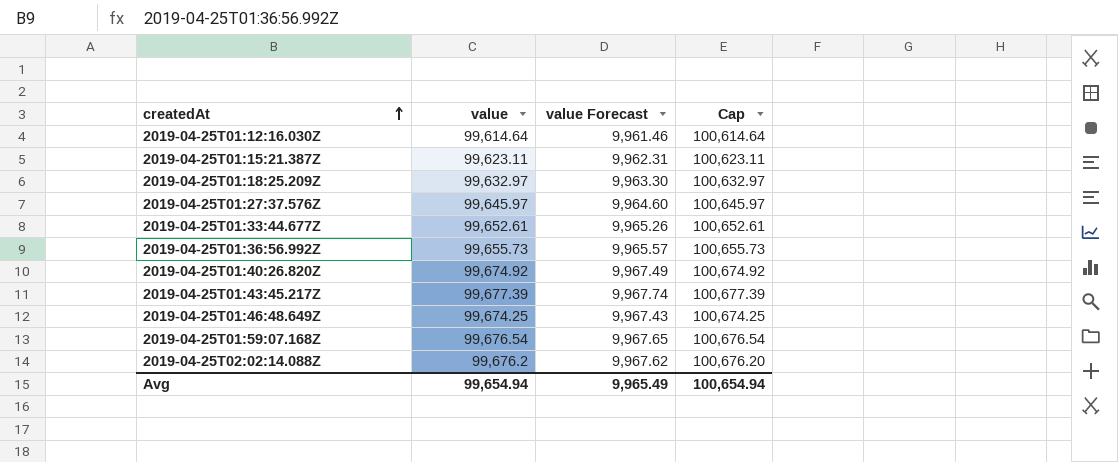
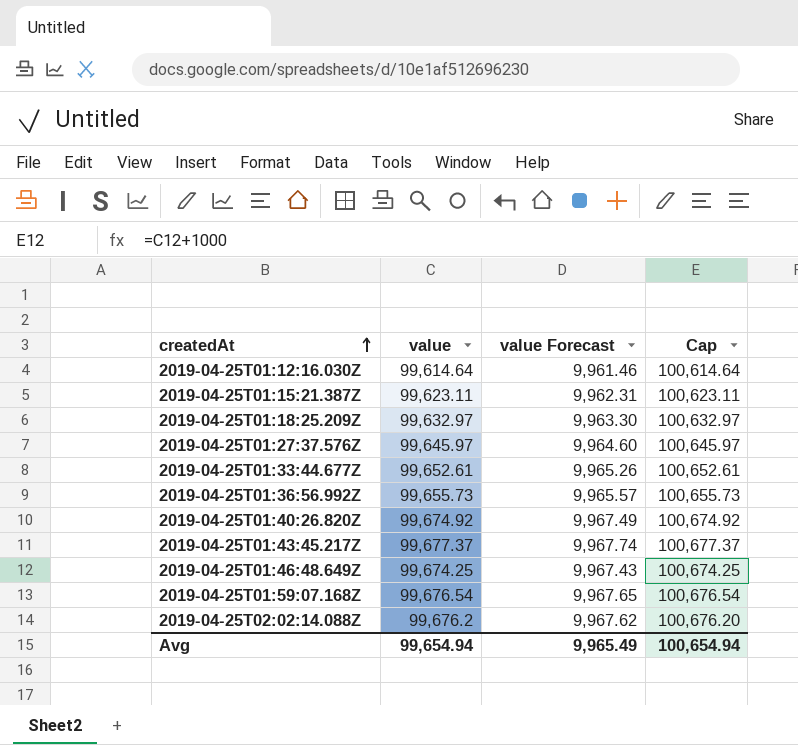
2019-04-25T01:43:45.217Z | value: 99,677.39 -> 99,677.37
2019-04-25T01:43:45.217Z | Cap: 100,677.39 -> 100,677.37

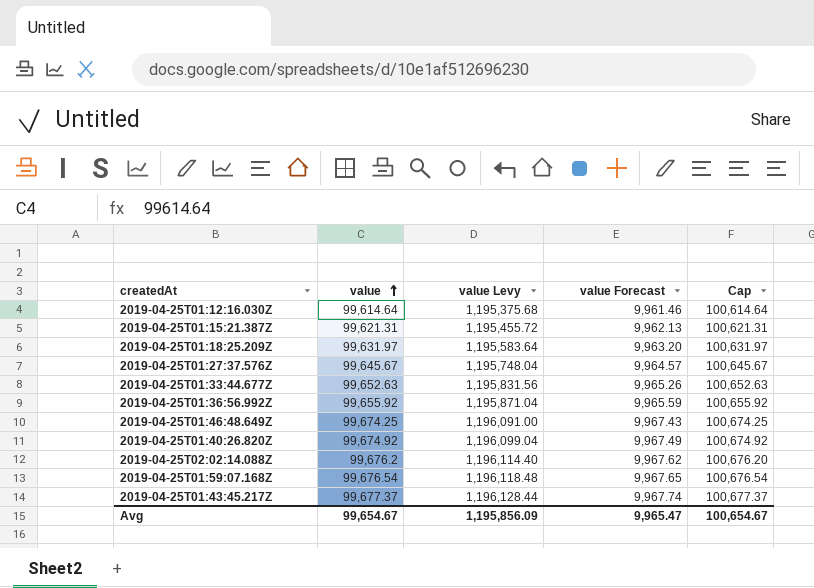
row order: createdAt ascending -> value ascending
column value Levy | formula: none -> [value] * 12
2019-04-25T01:15:21.387Z | value: 99,623.11 -> 99,621.31
2019-04-25T01:15:21.387Z | value Forecast: 9,962.31 -> 9,962.13
2019-04-25T01:15:21.387Z | Cap: 100,623.11 -> 100,621.31
2019-04-25T01:18:25.209Z | value: 99,632.97 -> 99,631.97
2019-04-25T01:18:25.209Z | value Forecast: 9,963.30 -> 9,963.20
2019-04-25T01:18:25.209Z | Cap: 100,632.97 -> 100,631.97
2019-04-25T01:27:37.576Z | value: 99,645.97 -> 99,645.67
2019-04-25T01:27:37.576Z | value Forecast: 9,964.60 -> 9,964.57
2019-04-25T01:27:37.576Z | Cap: 100,645.97 -> 100,645.67
2019-04-25T01:33:44.677Z | value: 99,652.61 -> 99,652.63
2019-04-25T01:33:44.677Z | Cap: 100,652.61 -> 100,652.63
2019-04-25T01:36:56.992Z | value: 99,655.73 -> 99,655.92
2019-04-25T01:36:56.992Z | value Forecast: 9,965.57 -> 9,965.59
2019-04-25T01:36:56.992Z | Cap: 100,655.73 -> 100,655.92
Avg | value: 99,654.94 -> 99,654.67
Avg | value Forecast: 9,965.49 -> 9,965.47
Avg | Cap: 100,654.94 -> 100,654.67

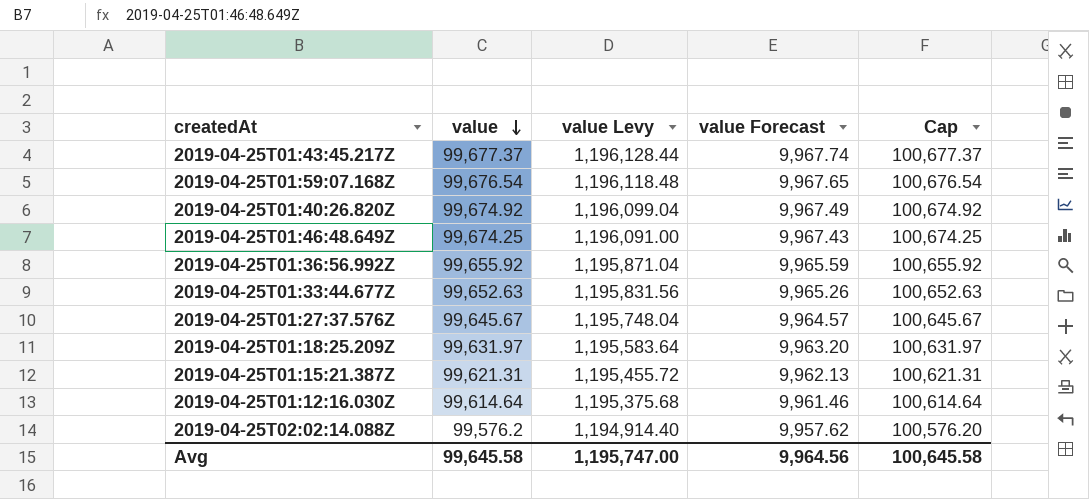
row order: value ascending -> value descending
2019-04-25T02:02:14.088Z | value: 99,676.2 -> 99,576.2
2019-04-25T02:02:14.088Z | value Levy: 1,196,114.40 -> 1,194,914.40
2019-04-25T02:02:14.088Z | value Forecast: 9,967.62 -> 9,957.62
2019-04-25T02:02:14.088Z | Cap: 100,676.20 -> 100,576.20
Avg | value: 99,654.67 -> 99,645.58
Avg | value Levy: 1,195,856.09 -> 1,195,747.00
Avg | value Forecast: 9,965.47 -> 9,964.56
Avg | Cap: 100,654.67 -> 100,645.58

